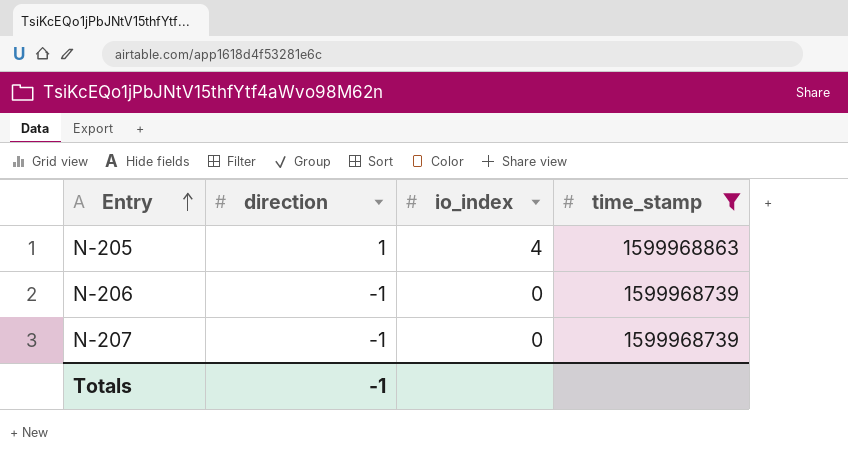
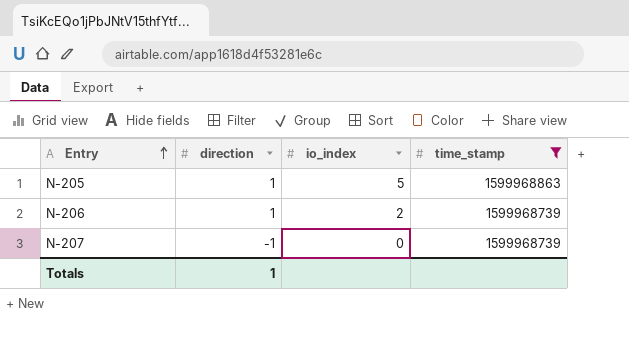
N-205 | io_index: 4 -> 5
N-206 | direction: -1 -> 1
N-206 | io_index: 0 -> 2
Totals | direction: -1 -> 1

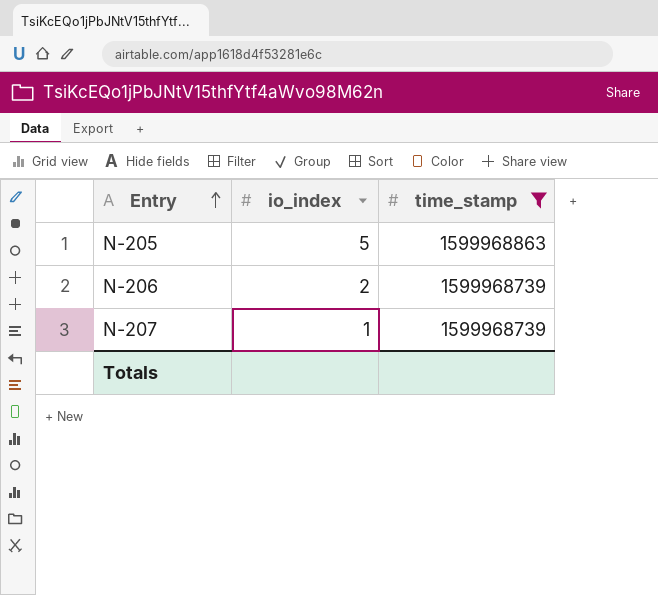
column direction | position: 2 -> none
N-207 | io_index: 0 -> 1

